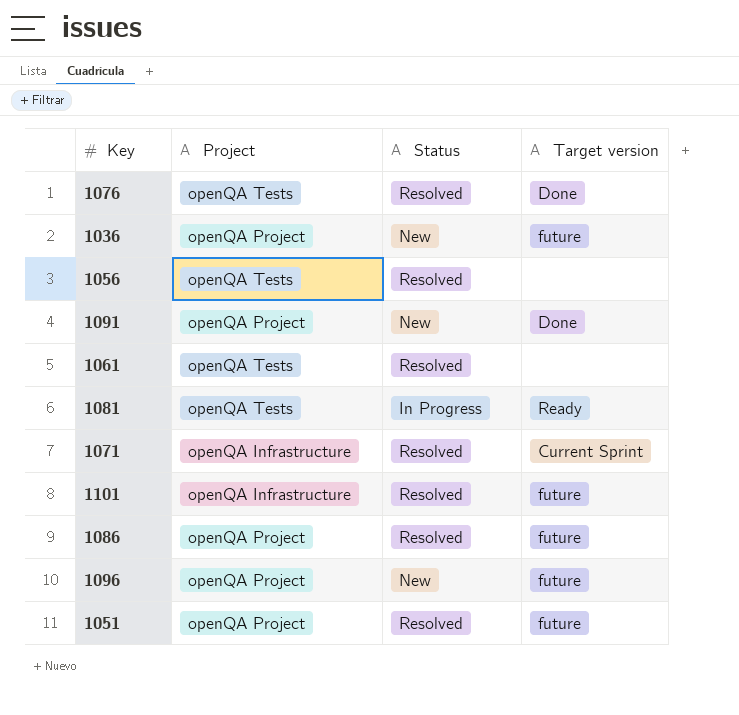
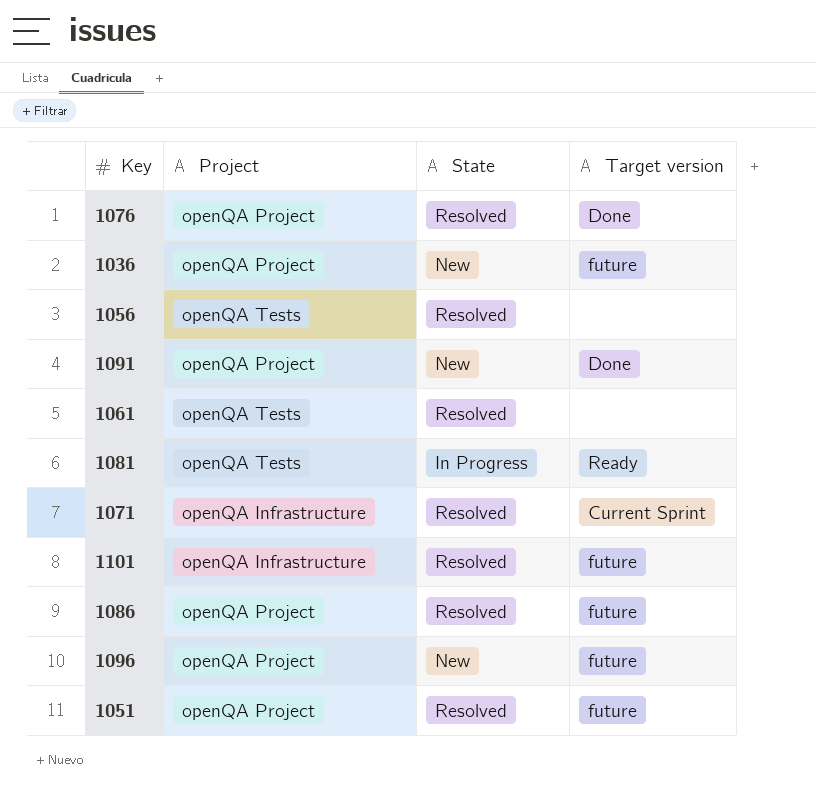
column name: Status -> State
1076 | Project: openQA Tests -> openQA Project

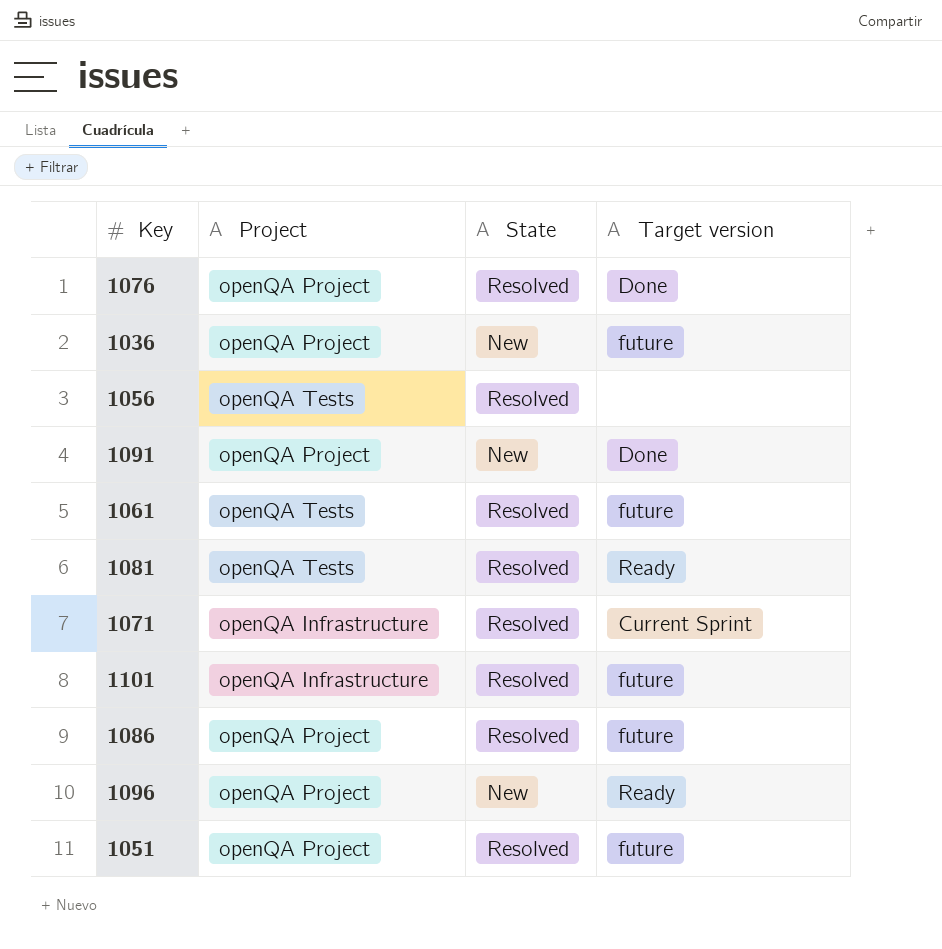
1061 | Target version: none -> future
1081 | State: In Progress -> Resolved
1096 | Target version: future -> Ready

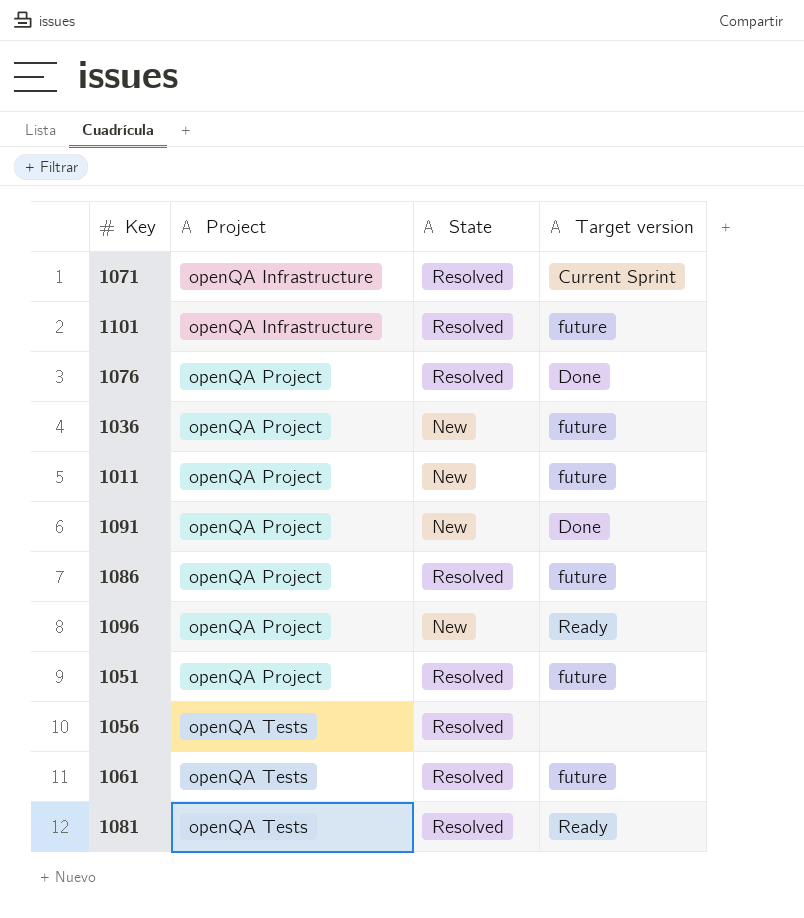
row order: none -> Project ascending
row 1011: none -> openQA Project | New | future

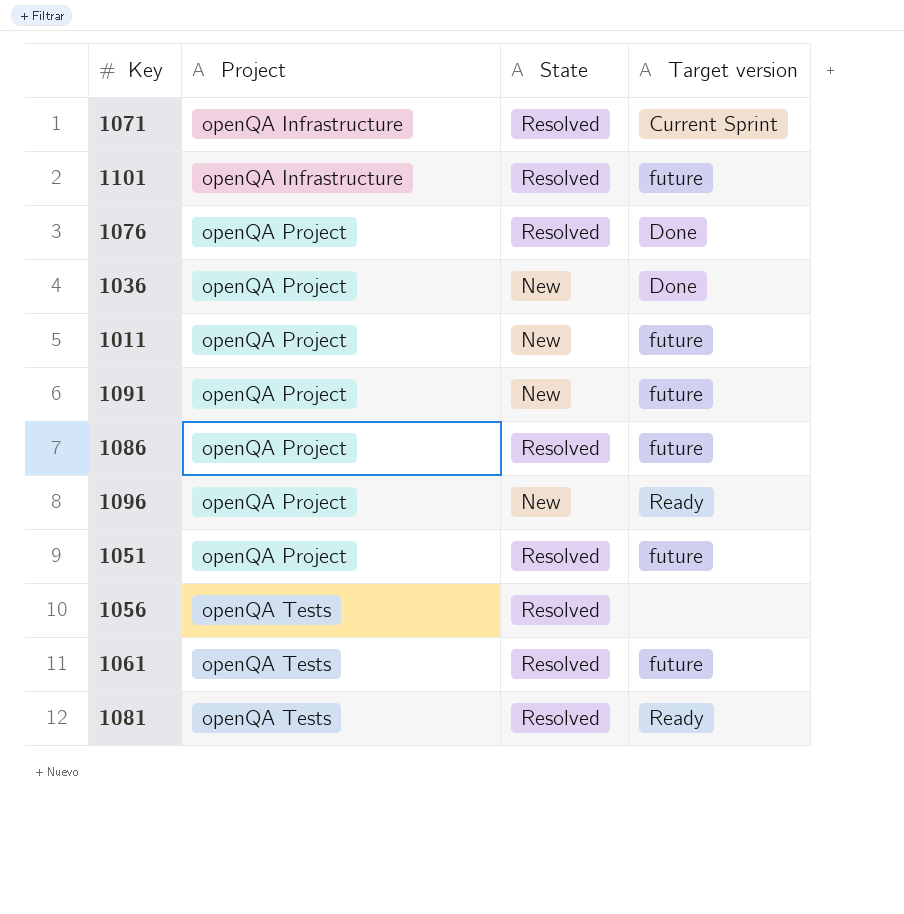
1036 | Target version: future -> Done
1091 | Target version: Done -> future

